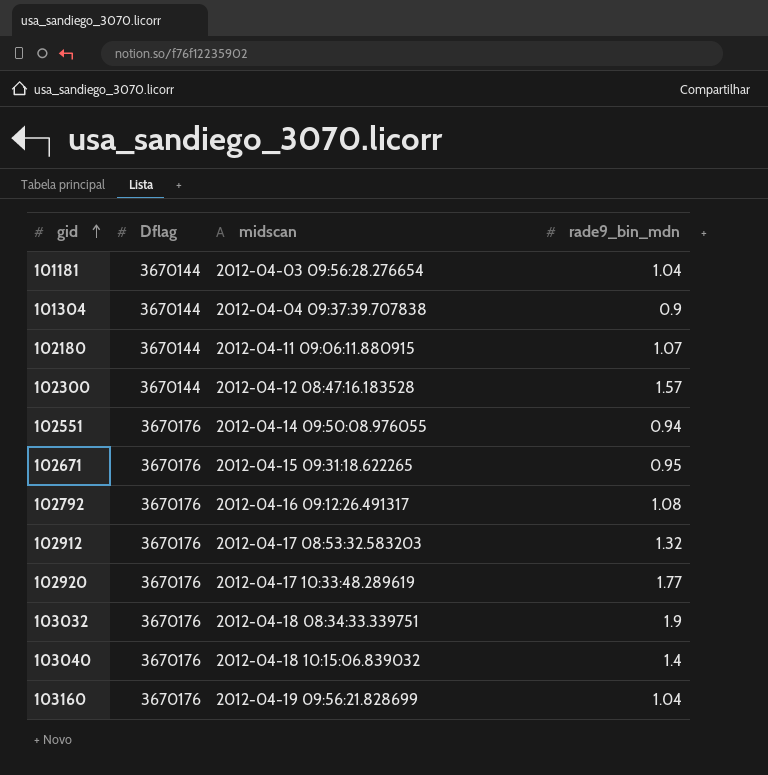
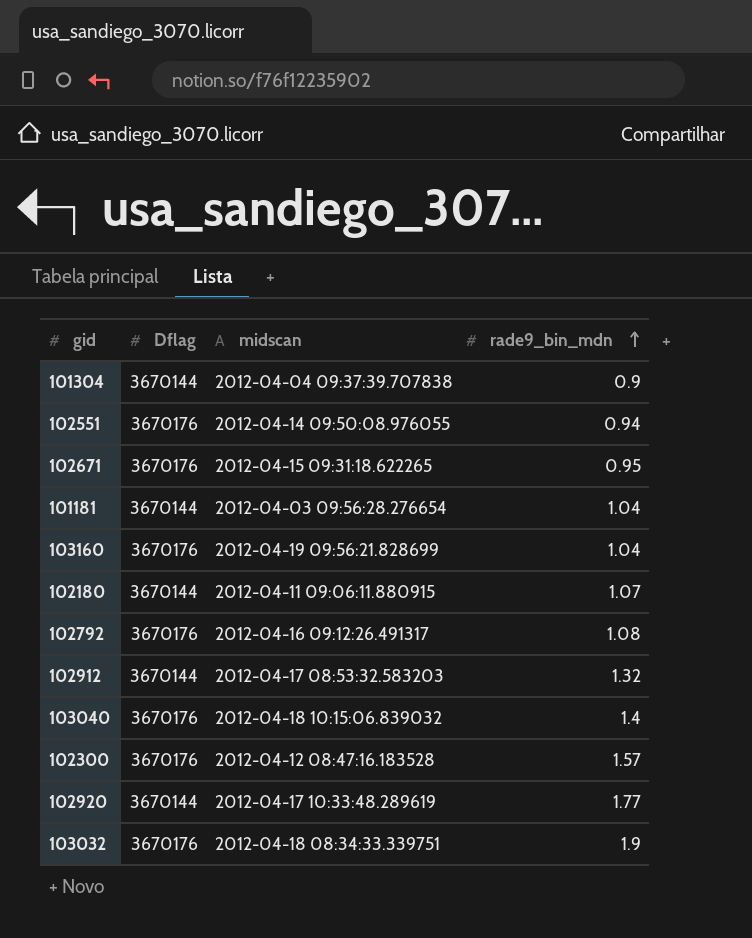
row order: gid ascending -> rade9_bin_mdn ascending
102912 | Dflag: 3670176 -> 3670144
102300 | Dflag: 3670144 -> 3670176
102920 | Dflag: 3670176 -> 3670144

